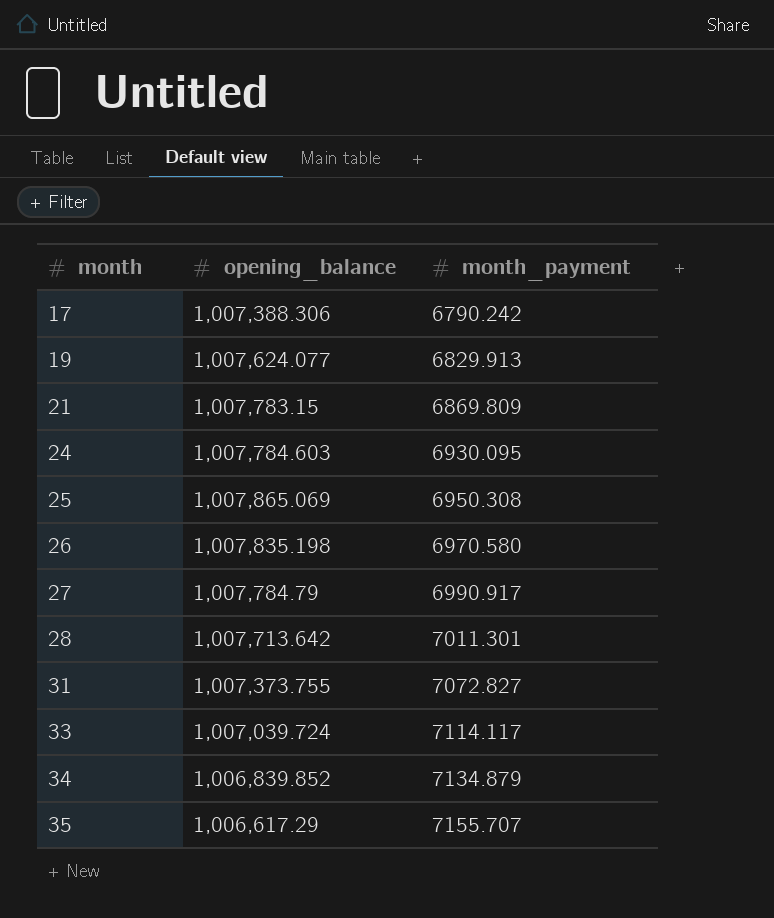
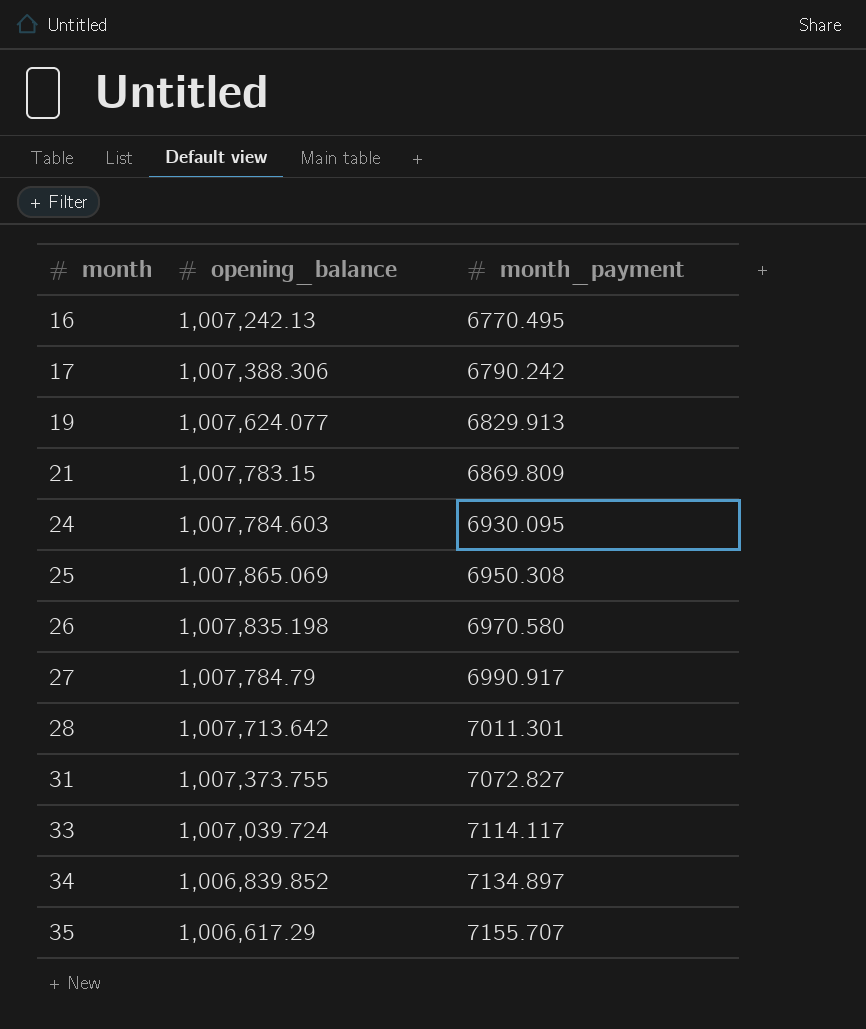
row 16: none -> 1,007,242.13 | 6770.495
34 | month_payment: 7134.879 -> 7134.897

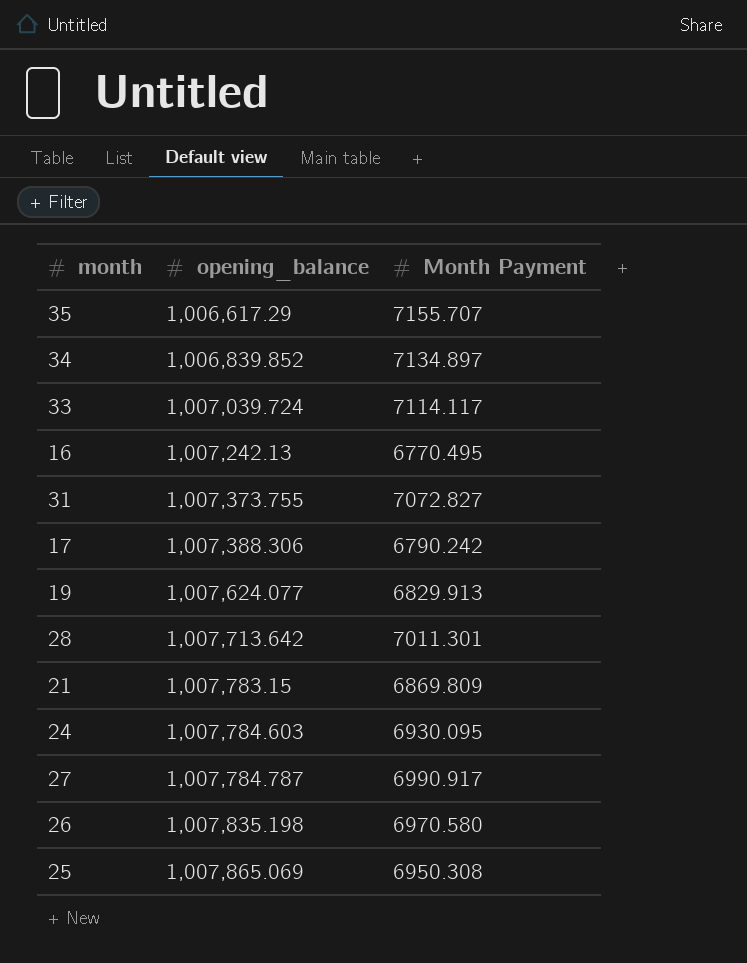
row order: month ascending -> opening_balance ascending
column name: month_payment -> Month Payment
27 | opening_balance: 1,007,784.79 -> 1,007,784.787

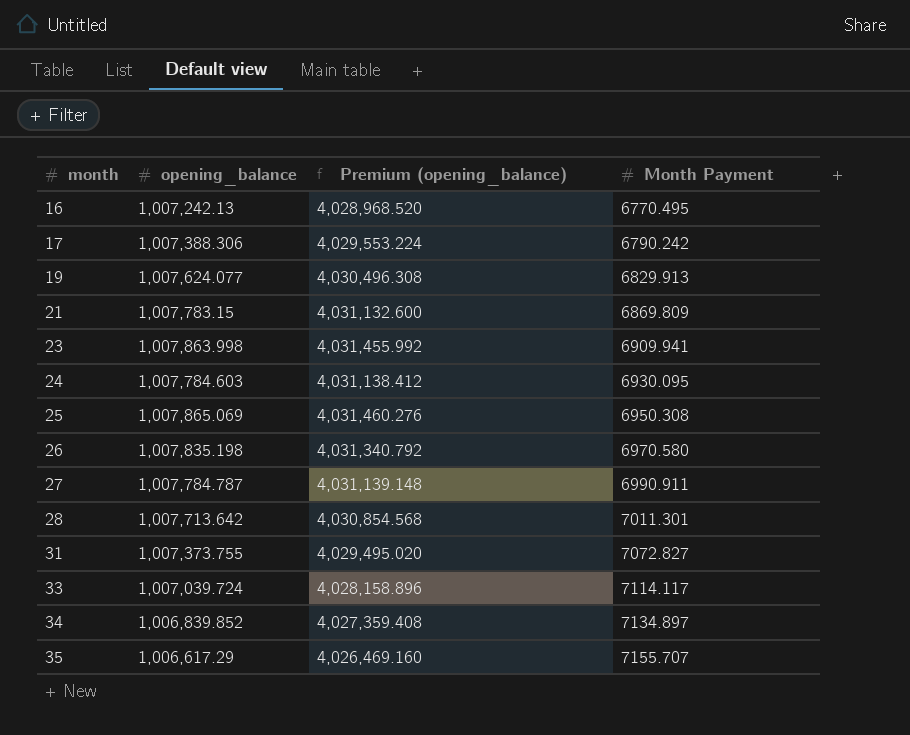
row order: opening_balance ascending -> month ascending
column Premium (opening_balance) | formula: none -> [opening_balance] * 4
row 23: none -> 1,007,863.998 | 4,031,455.992 | 6909.941
27 | Month Payment: 6990.917 -> 6990.911

